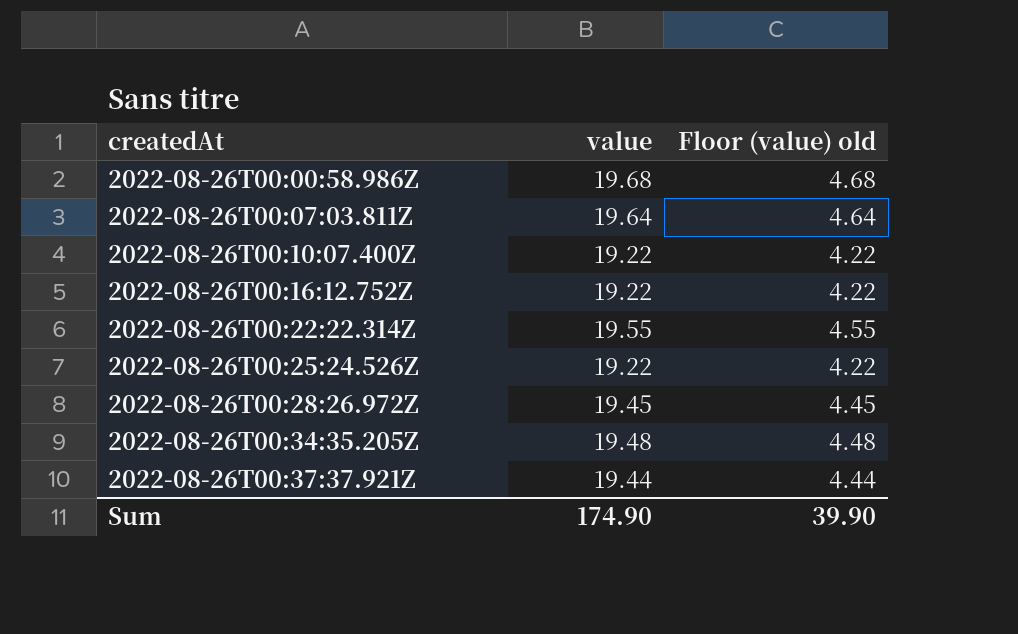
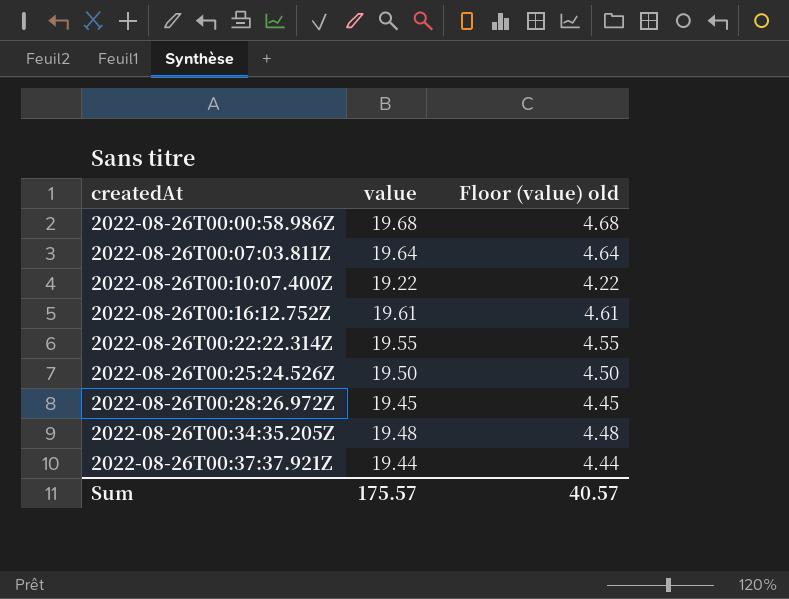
2022-08-26T00:16:12.752Z | value: 19.22 -> 19.61
2022-08-26T00:16:12.752Z | Floor (value) old: 4.22 -> 4.61
2022-08-26T00:25:24.526Z | value: 19.22 -> 19.50
2022-08-26T00:25:24.526Z | Floor (value) old: 4.22 -> 4.50
Sum | value: 174.90 -> 175.57
Sum | Floor (value) old: 39.90 -> 40.57

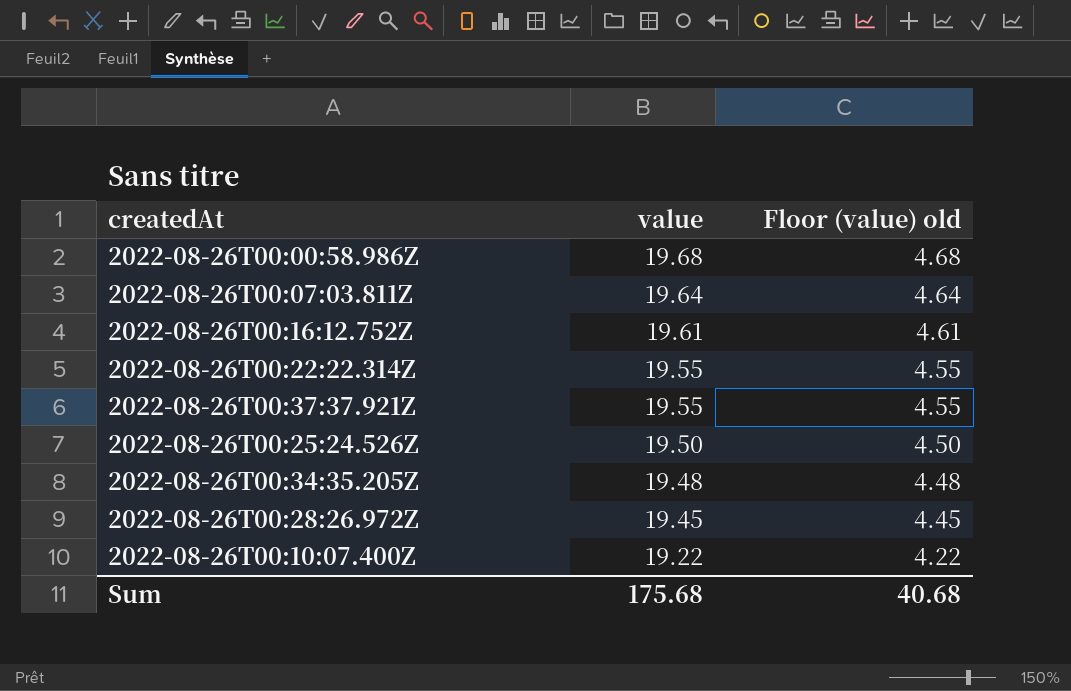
row order: createdAt ascending -> value descending
2022-08-26T00:37:37.921Z | value: 19.44 -> 19.55
2022-08-26T00:37:37.921Z | Floor (value) old: 4.44 -> 4.55
Sum | value: 175.57 -> 175.68
Sum | Floor (value) old: 40.57 -> 40.68

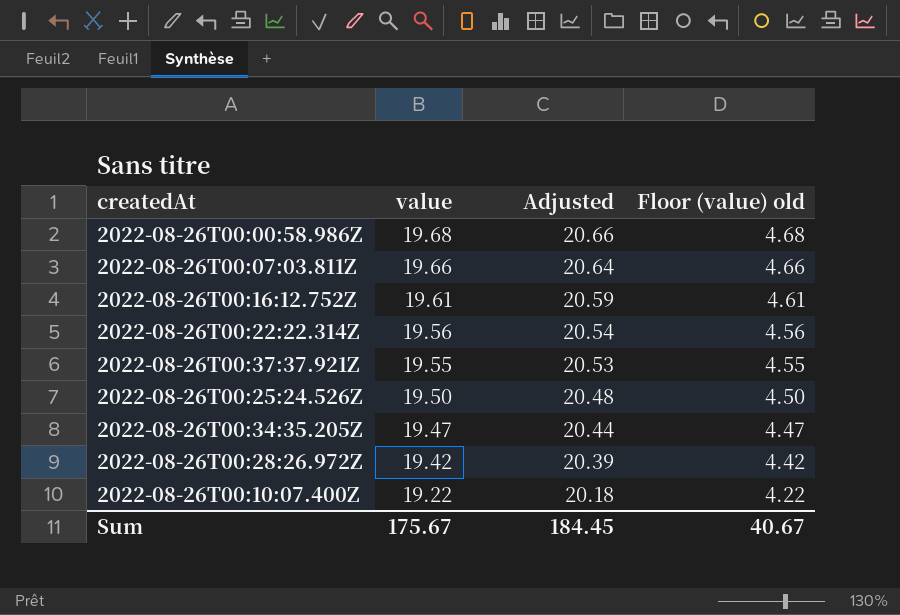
column Adjusted | formula: none -> [value] * 1.05
2022-08-26T00:07:03.811Z | value: 19.64 -> 19.66
2022-08-26T00:07:03.811Z | Floor (value) old: 4.64 -> 4.66
2022-08-26T00:22:22.314Z | value: 19.55 -> 19.56
2022-08-26T00:22:22.314Z | Floor (value) old: 4.55 -> 4.56
2022-08-26T00:34:35.205Z | value: 19.48 -> 19.47
2022-08-26T00:34:35.205Z | Floor (value) old: 4.48 -> 4.47
2022-08-26T00:28:26.972Z | value: 19.45 -> 19.42
2022-08-26T00:28:26.972Z | Floor (value) old: 4.45 -> 4.42
Sum | value: 175.68 -> 175.67
Sum | Floor (value) old: 40.68 -> 40.67

